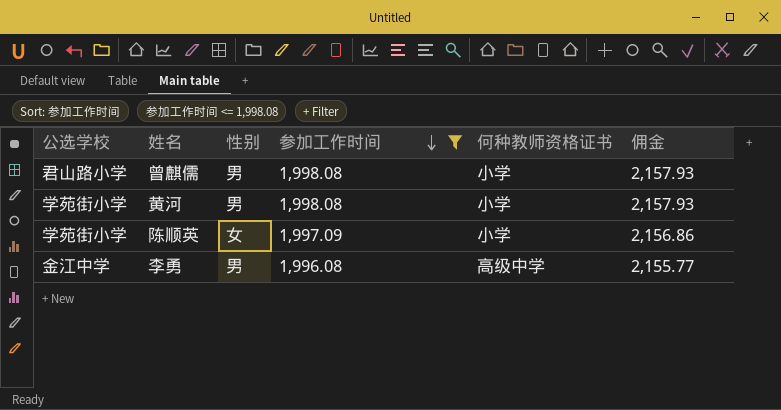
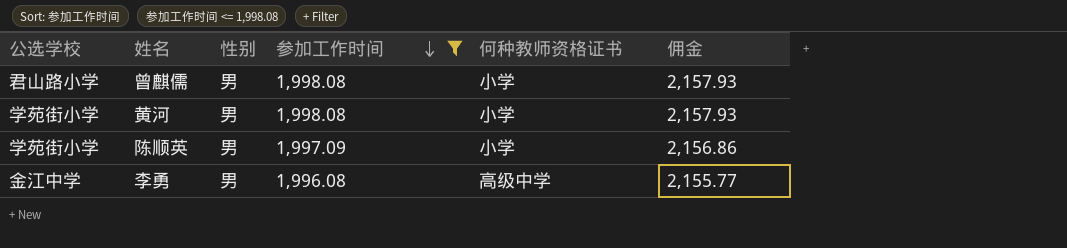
陈顺英 | 性别: 女 -> 男

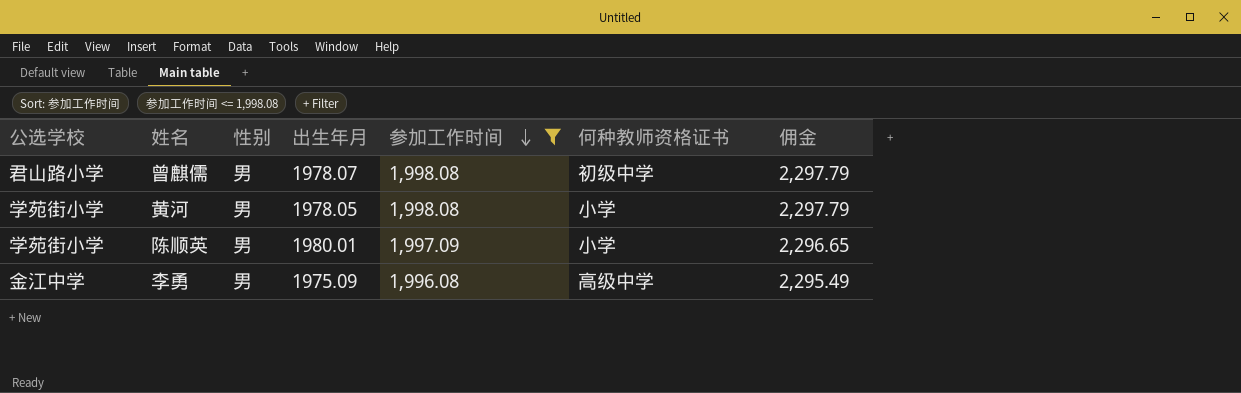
column 出生年月 | position: none -> 4
column 佣金 | formula: [参加工作时间] * 1.08 -> [参加工作时间] * 1.15
曾麒儒 | 何种教师资格证书: 小学 -> 初级中学

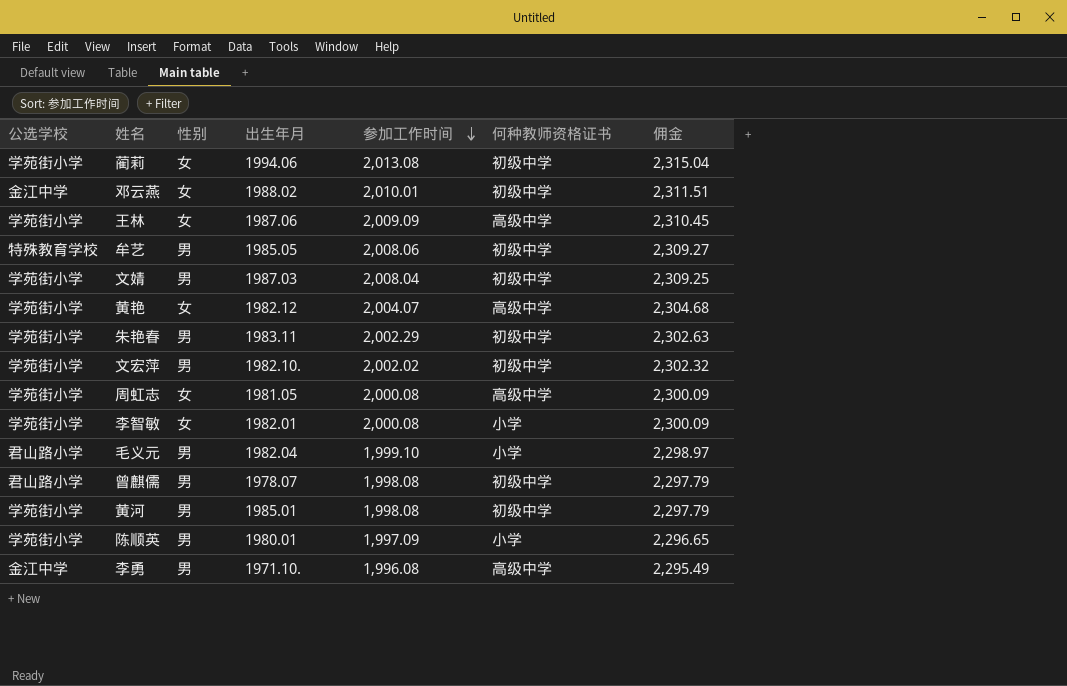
filter: 参加工作时间 <= 1,998.08 -> none
黄河 | 出生年月: 1978.05 -> 1985.01
黄河 | 何种教师资格证书: 小学 -> 初级中学
李勇 | 出生年月: 1975.09 -> 1971.10.

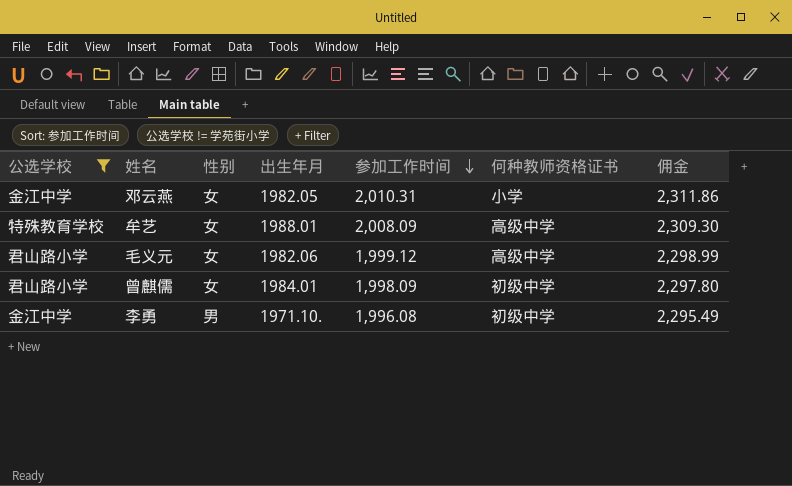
filter: none -> 公选学校 != 学苑街小学
邓云燕 | 出生年月: 1988.02 -> 1982.05
邓云燕 | 参加工作时间: 2,010.01 -> 2,010.31
邓云燕 | 何种教师资格证书: 初级中学 -> 小学
邓云燕 | 佣金: 2,311.51 -> 2,311.86
牟艺 | 性别: 男 -> 女
牟艺 | 出生年月: 1985.05 -> 1988.01
牟艺 | 参加工作时间: 2,008.06 -> 2,008.09
牟艺 | 何种教师资格证书: 初级中学 -> 高级中学
牟艺 | 佣金: 2,309.27 -> 2,309.30
毛义元 | 性别: 男 -> 女
毛义元 | 出生年月: 1982.04 -> 1982.06
毛义元 | 参加工作时间: 1,999.10 -> 1,999.12
毛义元 | 何种教师资格证书: 小学 -> 高级中学
毛义元 | 佣金: 2,298.97 -> 2,298.99
曾麒儒 | 性别: 男 -> 女
曾麒儒 | 出生年月: 1978.07 -> 1984.01
曾麒儒 | 参加工作时间: 1,998.08 -> 1,998.09
曾麒儒 | 佣金: 2,297.79 -> 2,297.80
李勇 | 何种教师资格证书: 高级中学 -> 初级中学

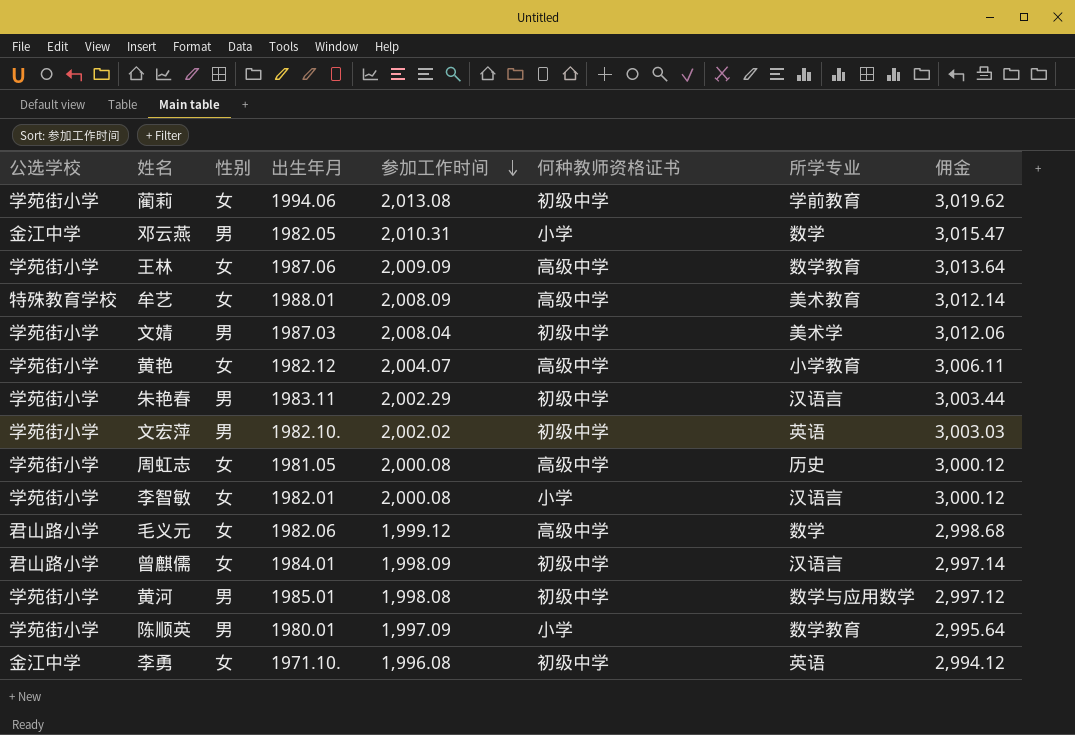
filter: 公选学校 != 学苑街小学 -> none
column 所学专业 | position: none -> 7
column 佣金 | formula: [参加工作时间] * 1.15 -> [参加工作时间] * 1.5
邓云燕 | 性别: 女 -> 男
李勇 | 性别: 男 -> 女

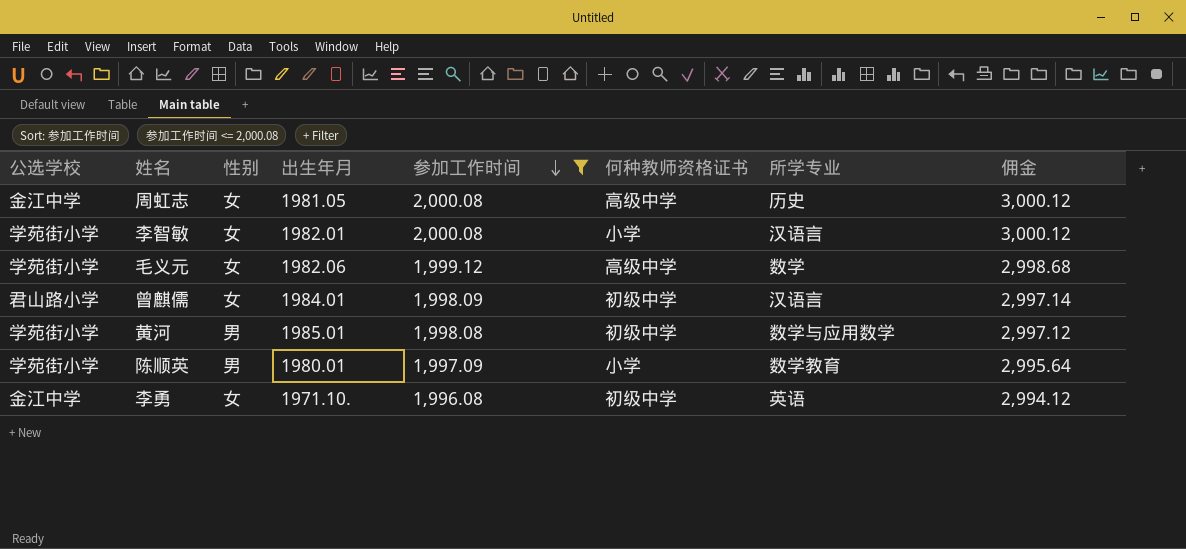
filter: none -> 参加工作时间 <= 2,000.08
周虹志 | 公选学校: 学苑街小学 -> 金江中学
毛义元 | 公选学校: 君山路小学 -> 学苑街小学

